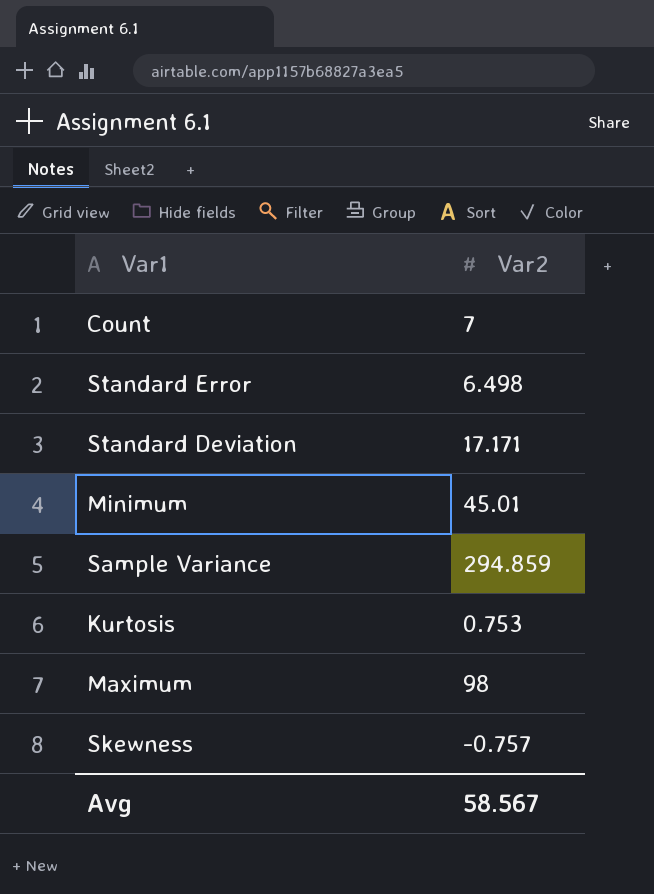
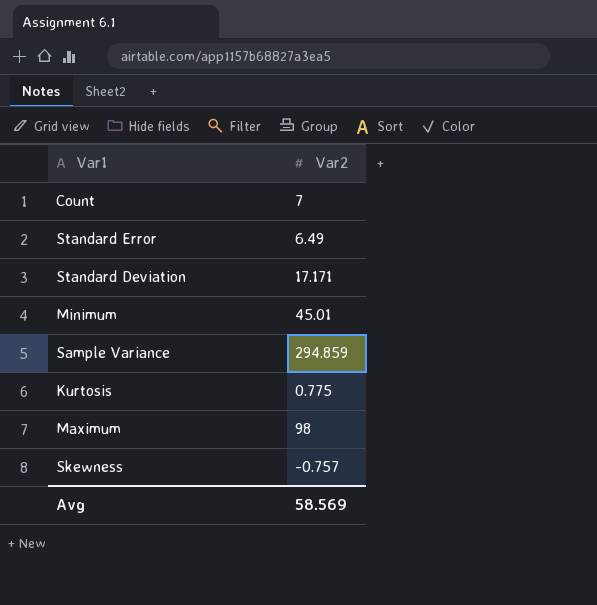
Standard Error | Var2: 6.498 -> 6.49
Kurtosis | Var2: 0.753 -> 0.775
Avg | Var2: 58.567 -> 58.569

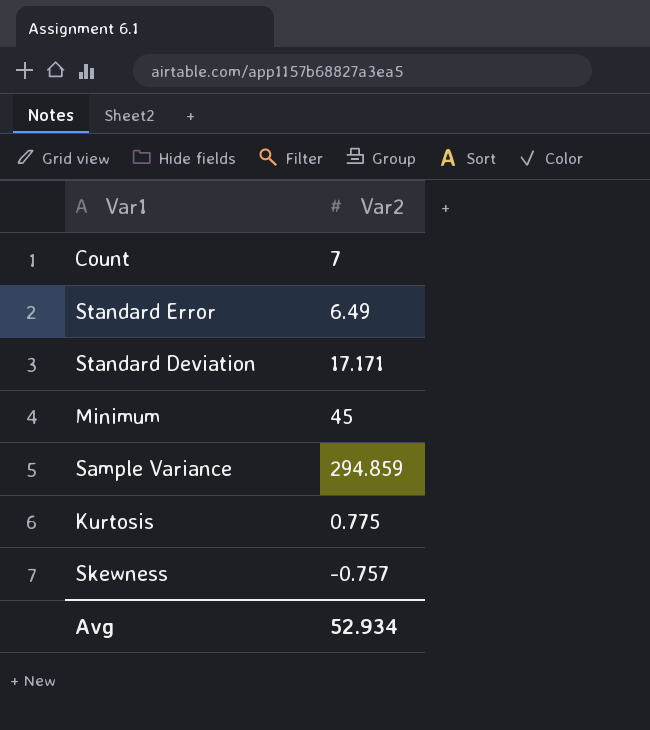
row Maximum: 98 -> none
Minimum | Var2: 45.01 -> 45
Avg | Var2: 58.569 -> 52.934

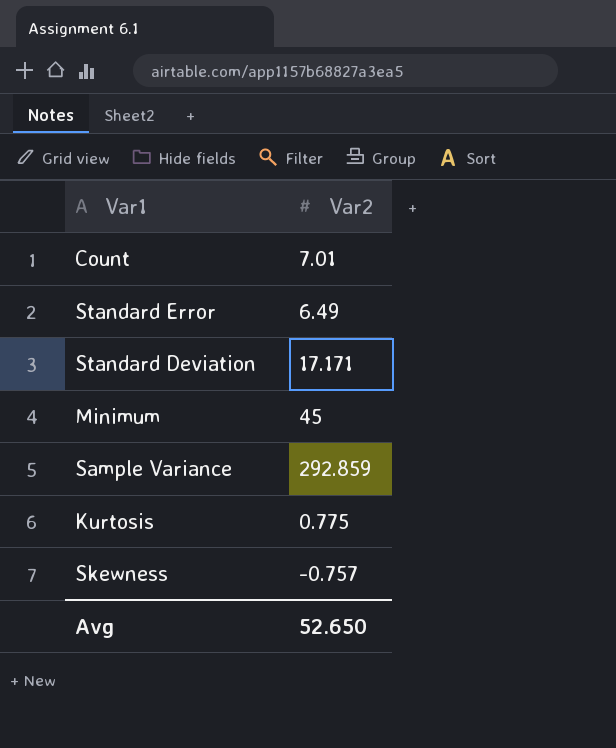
Count | Var2: 7 -> 7.01
Sample Variance | Var2: 294.859 -> 292.859
Avg | Var2: 52.934 -> 52.650

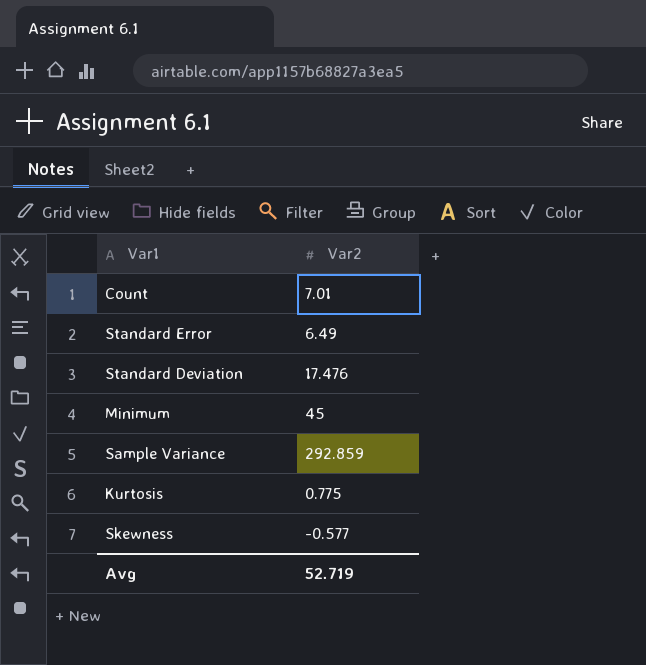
Standard Deviation | Var2: 17.171 -> 17.476
Skewness | Var2: -0.757 -> -0.577
Avg | Var2: 52.650 -> 52.719

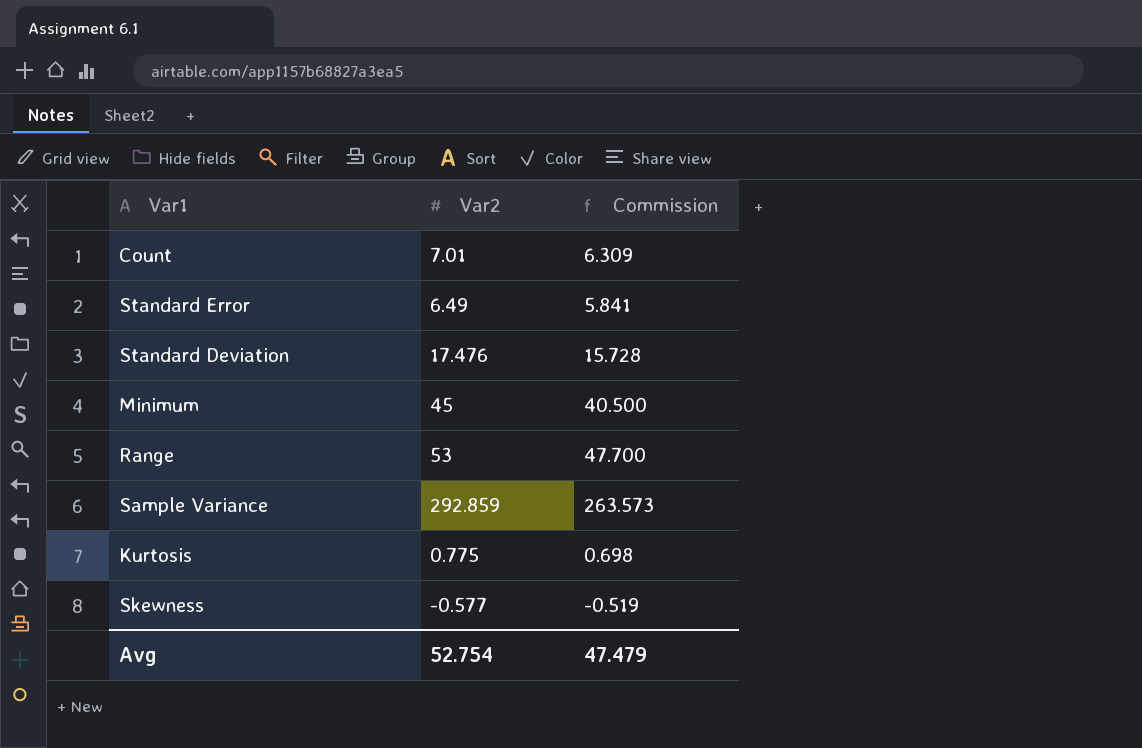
column Commission | formula: none -> [Var2] * 0.9
row Range: none -> 53 | 47.700
Avg | Var2: 52.719 -> 52.754

